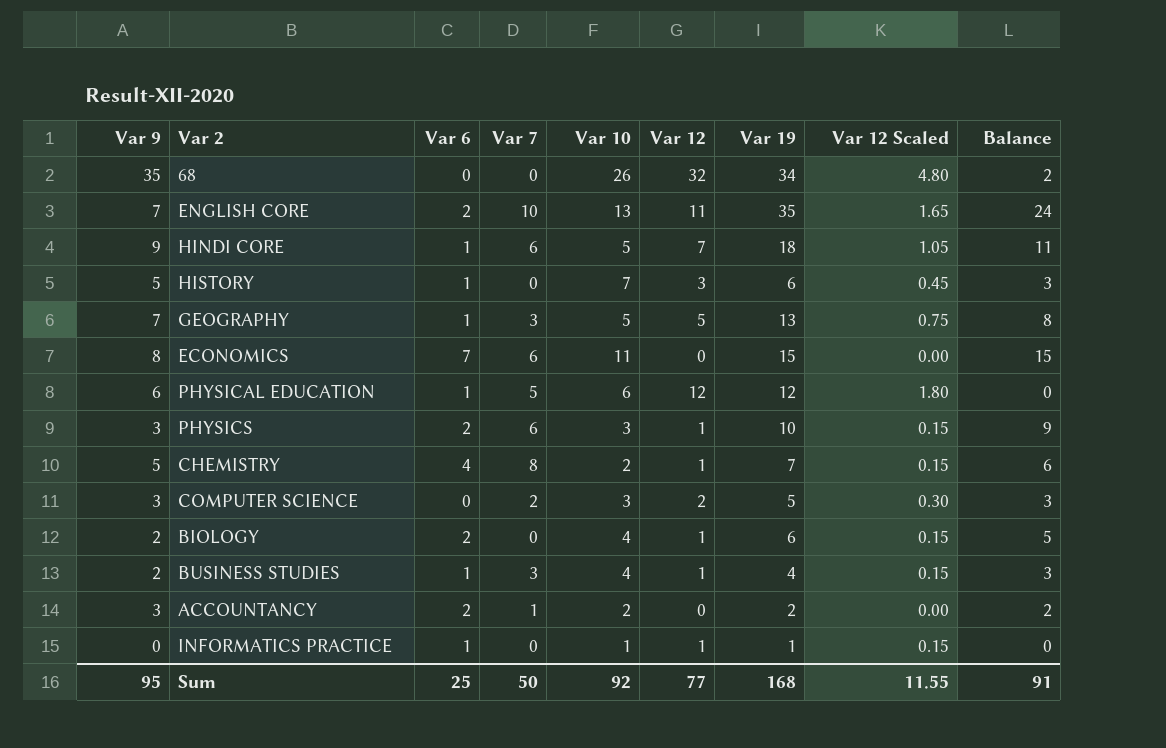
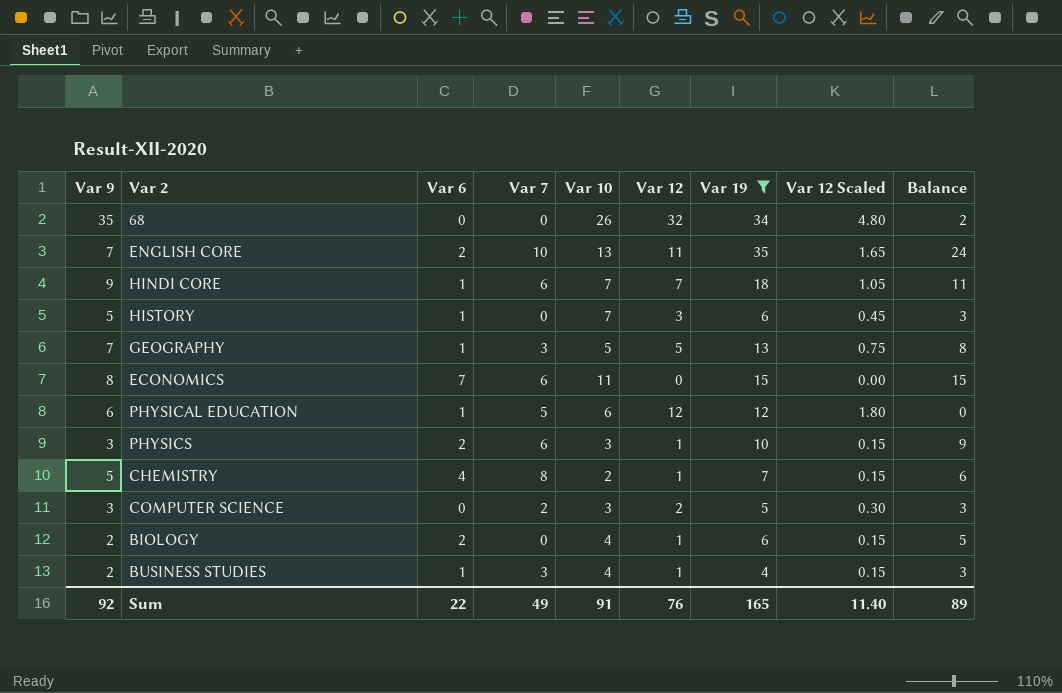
filter: none -> Var 19 >= 4
HINDI CORE | Var 10: 5 -> 7
Sum | Var 9: 95 -> 92
Sum | Var 6: 25 -> 22
Sum | Var 7: 50 -> 49
Sum | Var 10: 92 -> 91
Sum | Var 12: 77 -> 76
Sum | Var 19: 168 -> 165
Sum | Var 12 Scaled: 11.55 -> 11.40
Sum | Balance: 91 -> 89

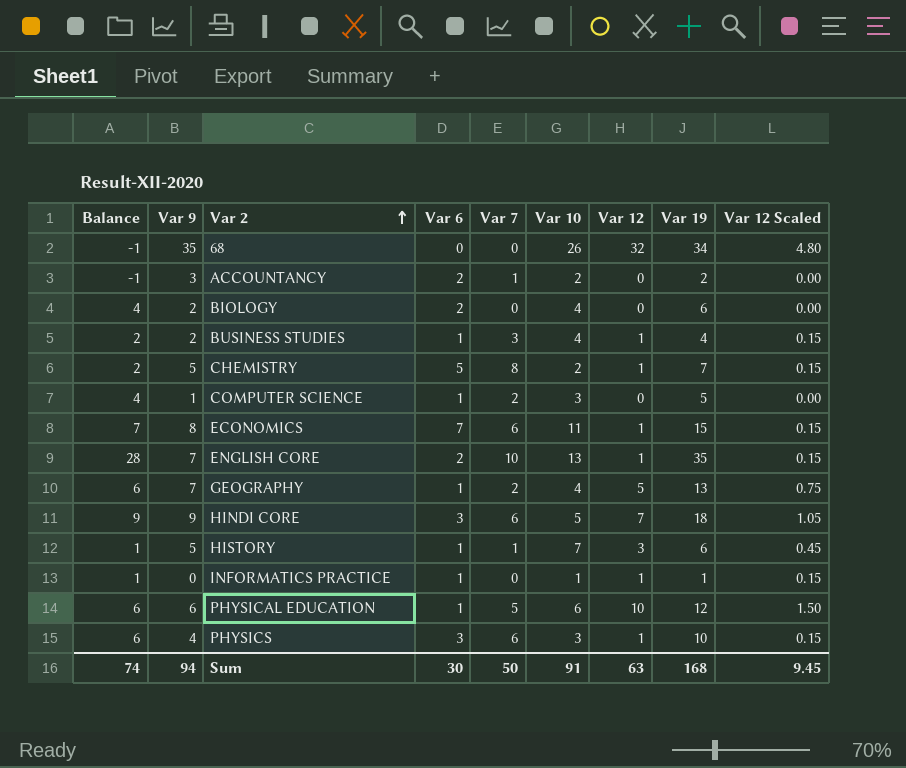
filter: Var 19 >= 4 -> none
row order: none -> Var 2 ascending
column Balance | formula: [Var 19] - [Var 12] -> [Var 19] - [Var 9]
column Balance | position: 9 -> 1
BIOLOGY | Var 12: 1 -> 0
BIOLOGY | Var 12 Scaled: 0.15 -> 0.00
CHEMISTRY | Var 6: 4 -> 5
COMPUTER SCIENCE | Var 9: 3 -> 1
COMPUTER SCIENCE | Var 6: 0 -> 1
COMPUTER SCIENCE | Var 12: 2 -> 0
COMPUTER SCIENCE | Var 12 Scaled: 0.30 -> 0.00
ECONOMICS | Var 12: 0 -> 1
ECONOMICS | Var 12 Scaled: 0.00 -> 0.15
ENGLISH CORE | Var 12: 11 -> 1
ENGLISH CORE | Var 12 Scaled: 1.65 -> 0.15
GEOGRAPHY | Var 7: 3 -> 2
GEOGRAPHY | Var 10: 5 -> 4
HINDI CORE | Var 6: 1 -> 3
HINDI CORE | Var 10: 7 -> 5
HISTORY | Var 7: 0 -> 1
PHYSICAL EDUCATION | Var 12: 12 -> 10
PHYSICAL EDUCATION | Var 12 Scaled: 1.80 -> 1.50
PHYSICS | Var 9: 3 -> 4
PHYSICS | Var 6: 2 -> 3
Sum | Balance: 89 -> 74
Sum | Var 9: 92 -> 94
Sum | Var 6: 22 -> 30
Sum | Var 7: 49 -> 50
Sum | Var 12: 76 -> 63
Sum | Var 19: 165 -> 168
Sum | Var 12 Scaled: 11.40 -> 9.45

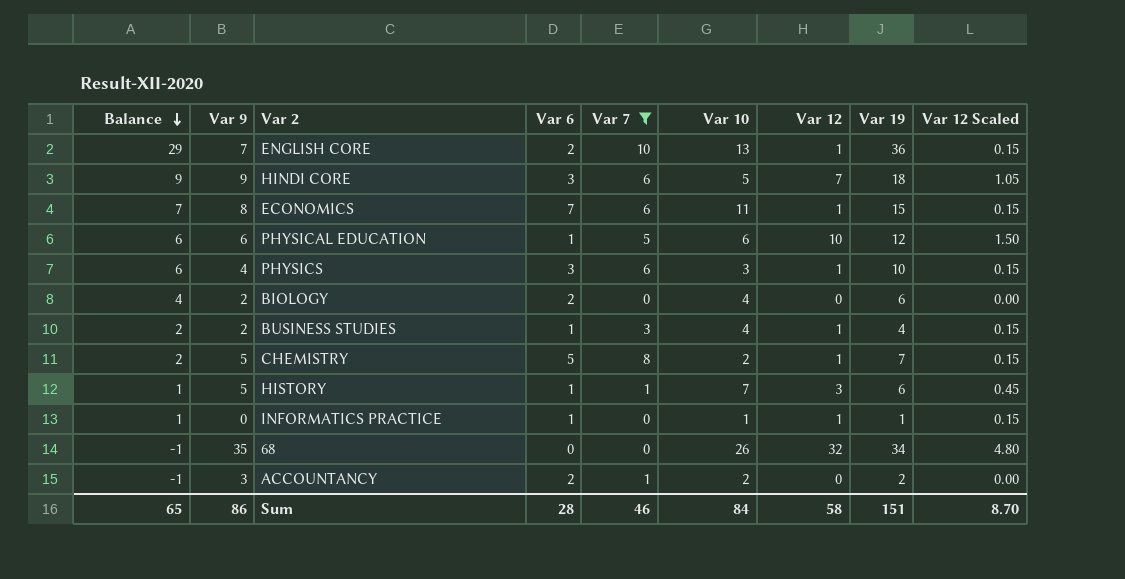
filter: none -> Var 7 != 2
row order: Var 2 ascending -> Balance descending
ENGLISH CORE | Balance: 28 -> 29
ENGLISH CORE | Var 19: 35 -> 36
Sum | Balance: 74 -> 65
Sum | Var 9: 94 -> 86
Sum | Var 6: 30 -> 28
Sum | Var 7: 50 -> 46
Sum | Var 10: 91 -> 84
Sum | Var 12: 63 -> 58
Sum | Var 19: 168 -> 151
Sum | Var 12 Scaled: 9.45 -> 8.70

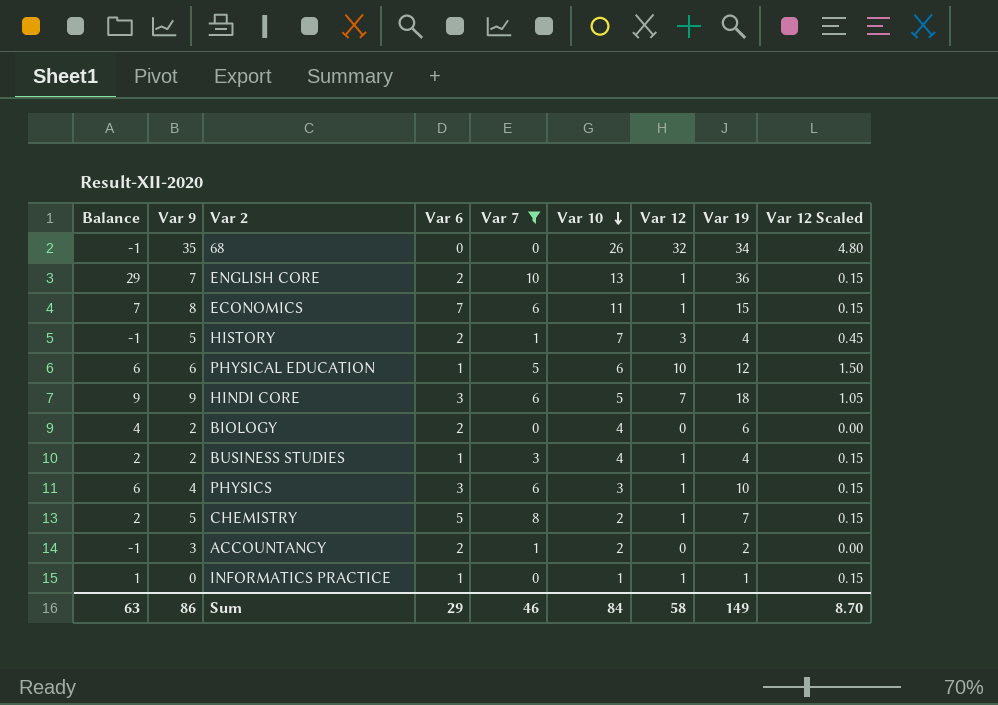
row order: Balance descending -> Var 10 descending
HISTORY | Balance: 1 -> -1
HISTORY | Var 6: 1 -> 2
HISTORY | Var 19: 6 -> 4
Sum | Balance: 65 -> 63
Sum | Var 6: 28 -> 29
Sum | Var 19: 151 -> 149

